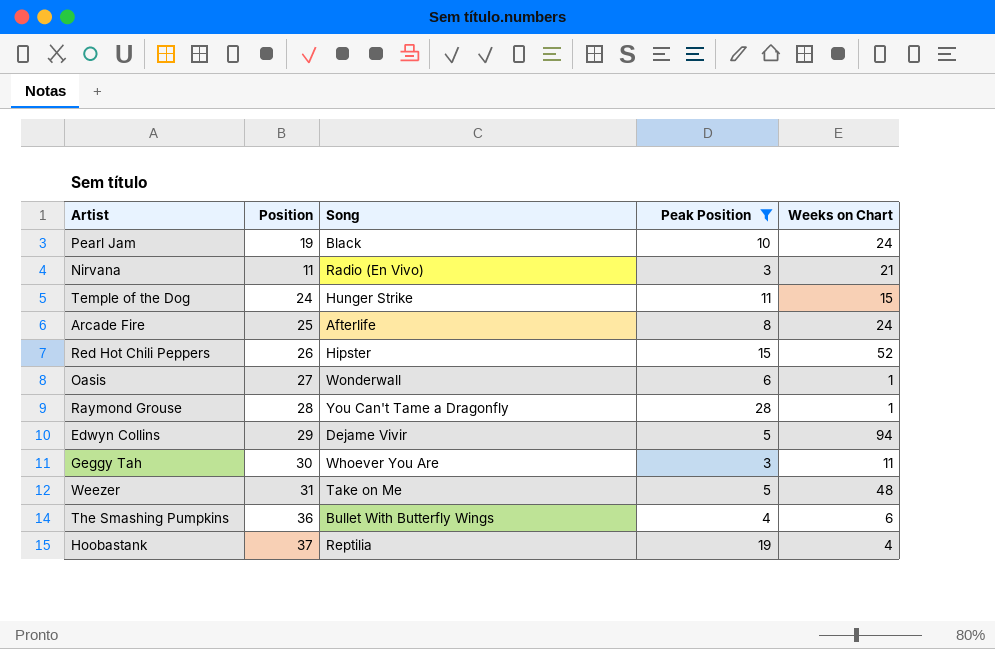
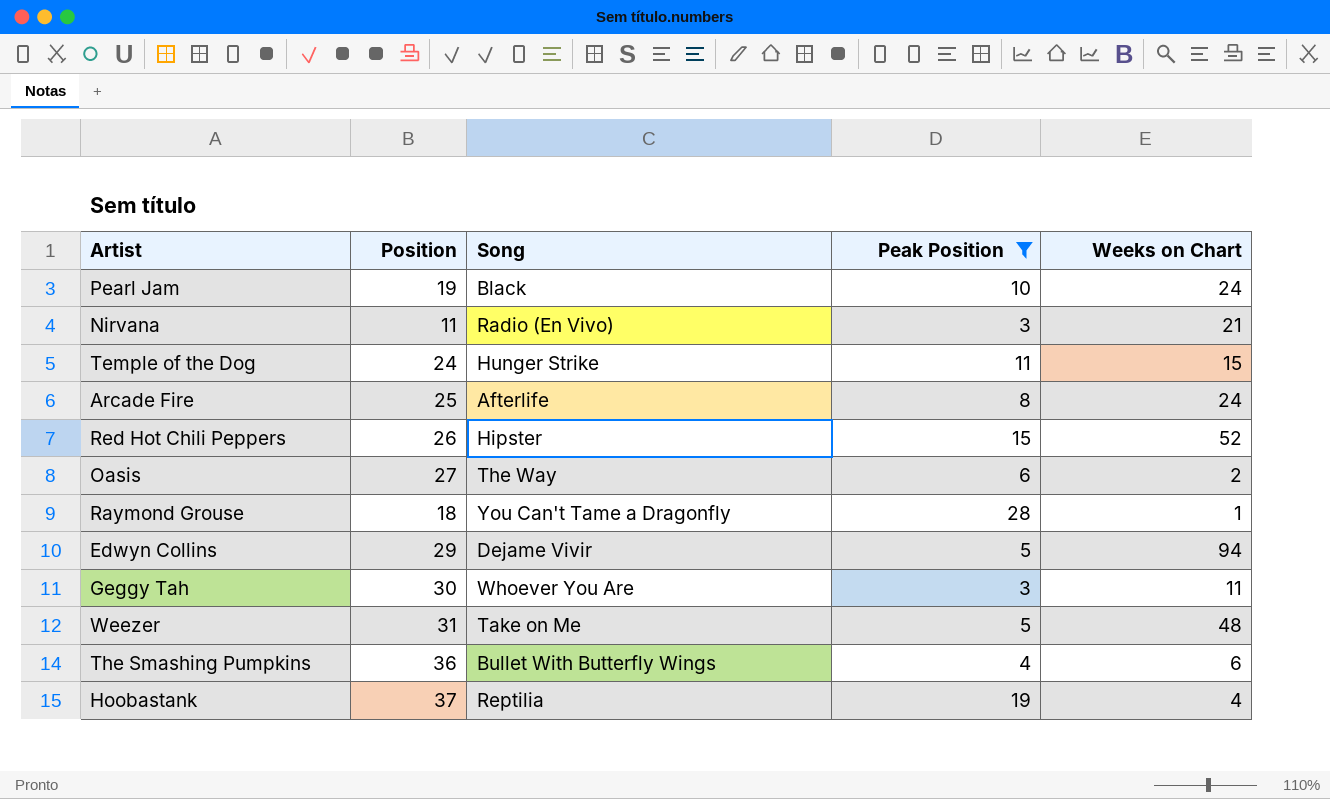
Oasis | Song: Wonderwall -> The Way
Oasis | Weeks on Chart: 1 -> 2
Raymond Grouse | Position: 28 -> 18

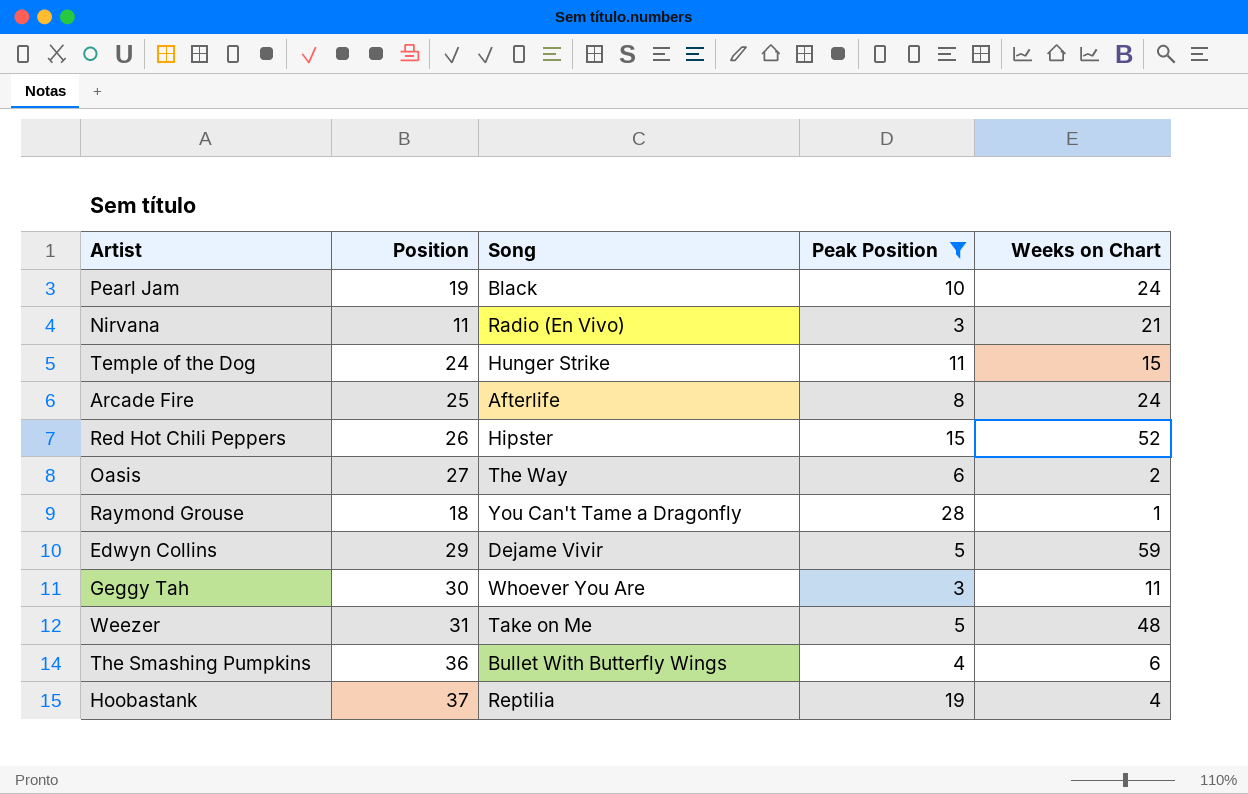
Edwyn Collins | Weeks on Chart: 94 -> 59

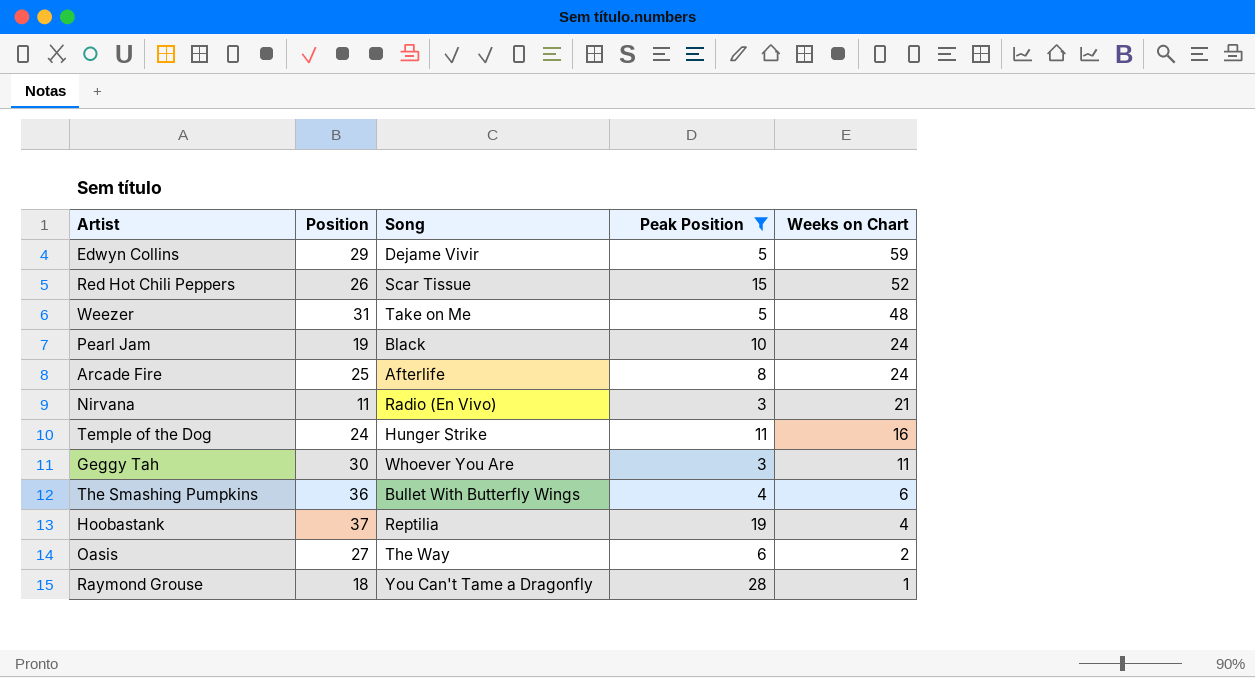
row order: none -> Weeks on Chart descending
Red Hot Chili Peppers | Song: Hipster -> Scar Tissue
Temple of the Dog | Weeks on Chart: 15 -> 16

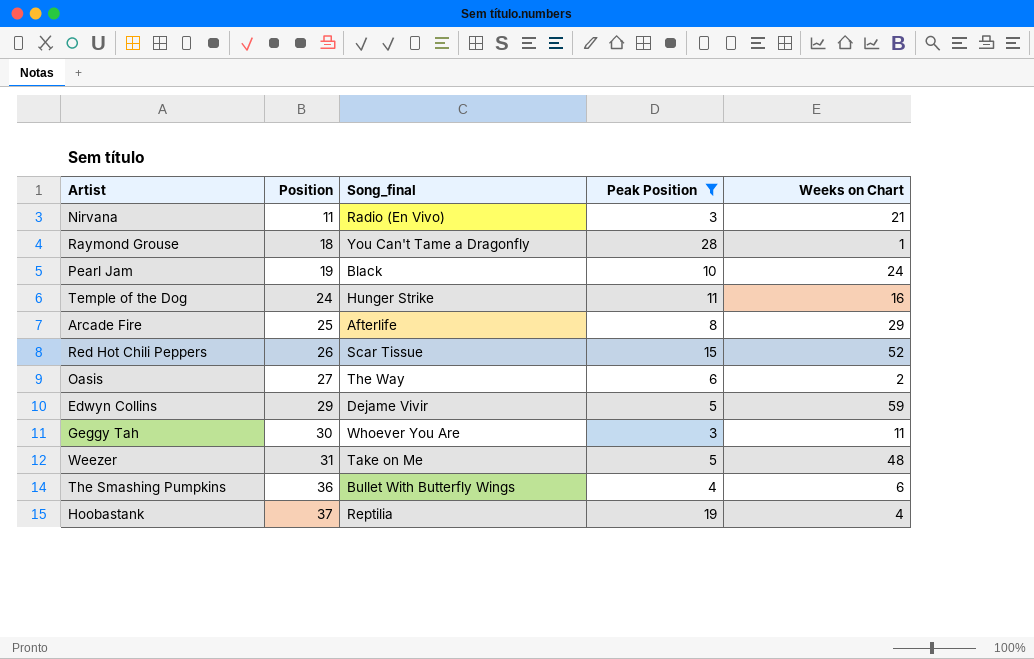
row order: Weeks on Chart descending -> Position ascending
column name: Song -> Song_final
Arcade Fire | Weeks on Chart: 24 -> 29

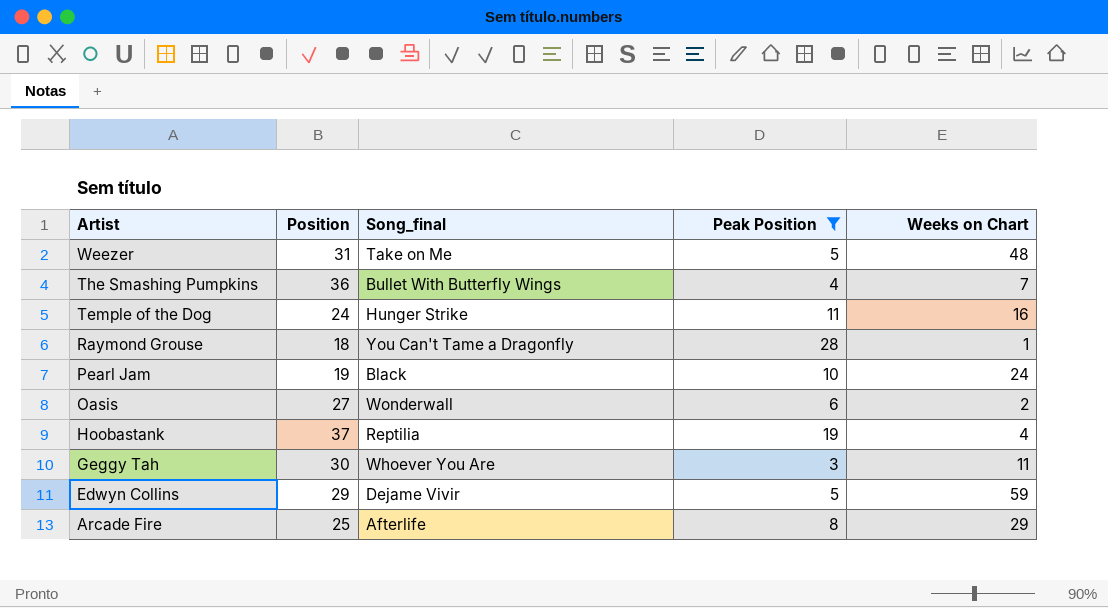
row order: Position ascending -> Artist descending
row Nirvana: 11 | Radio (En Vivo) | 3 | 21 -> none
row Red Hot Chili Peppers: 26 | Scar Tissue | 15 | 52 -> none
The Smashing Pumpkins | Weeks on Chart: 6 -> 7
Oasis | Song_final: The Way -> Wonderwall

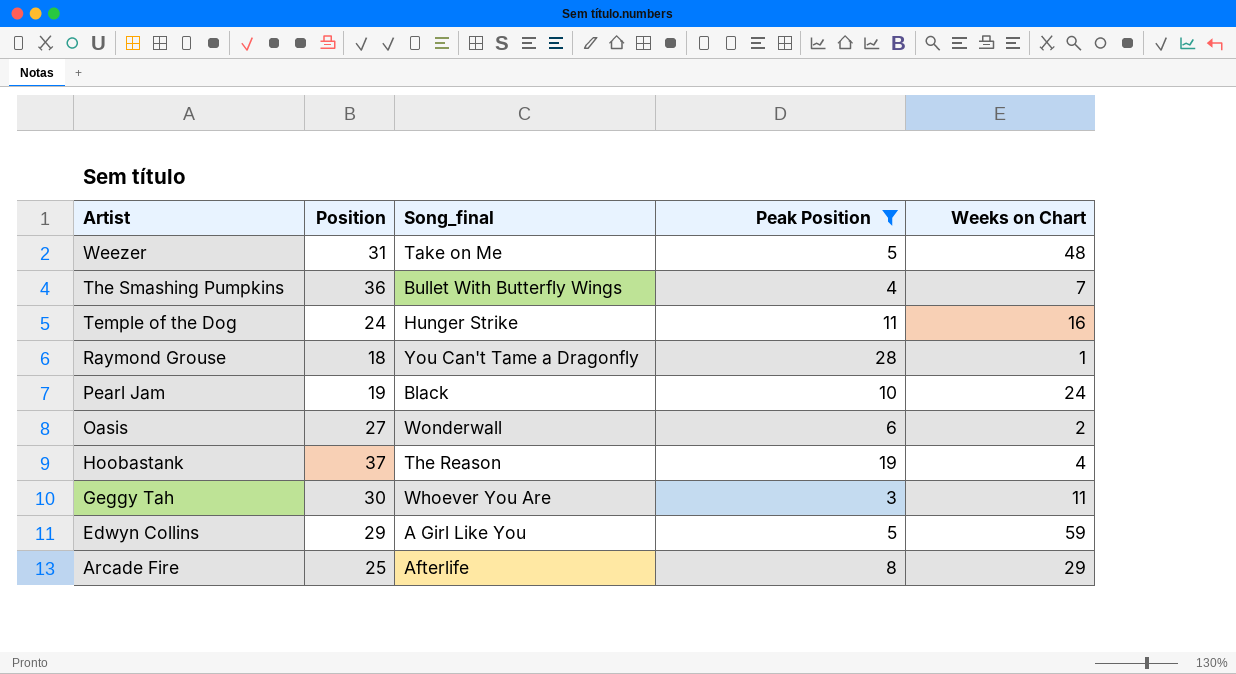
Hoobastank | Song_final: Reptilia -> The Reason
Edwyn Collins | Song_final: Dejame Vivir -> A Girl Like You

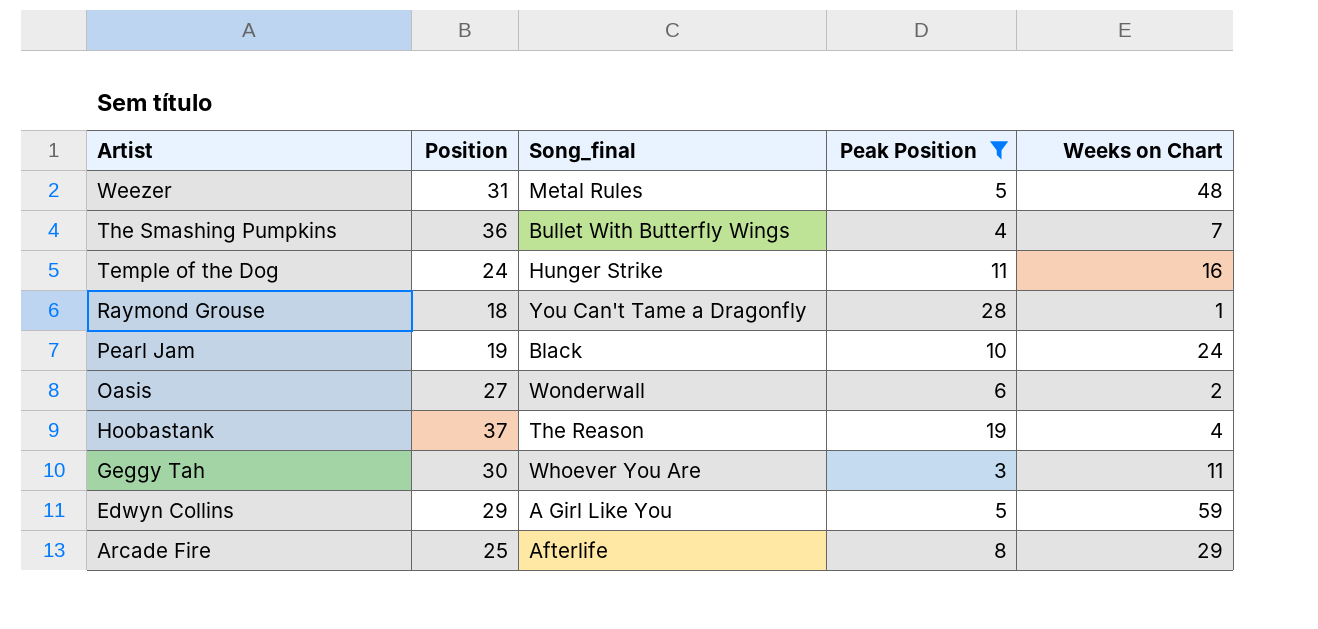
Weezer | Song_final: Take on Me -> Metal Rules

